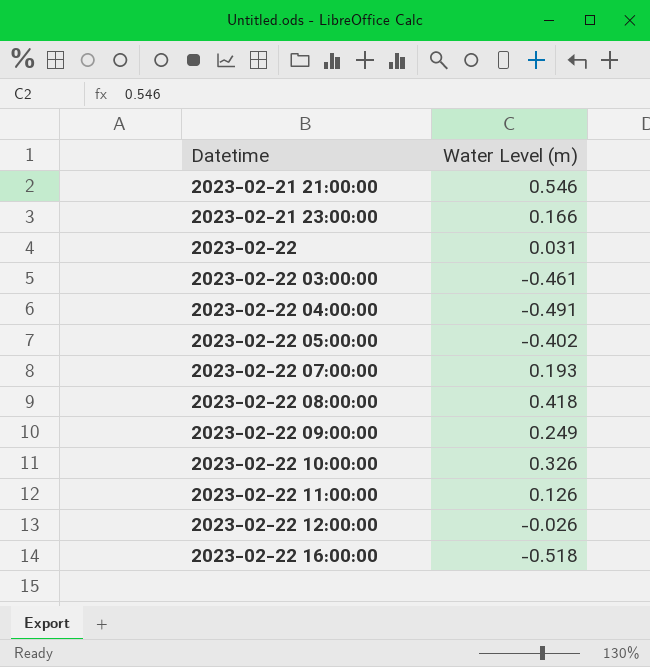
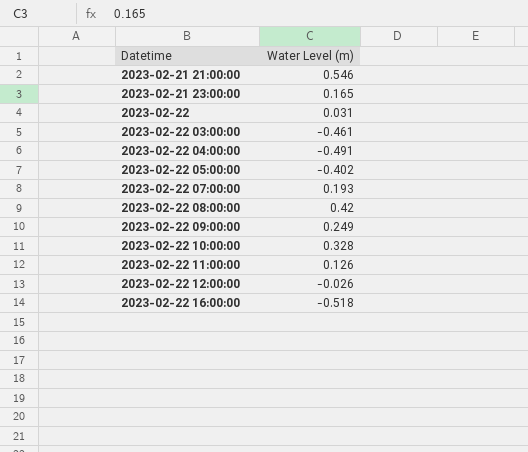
2023-02-21 23:00:00 | Water Level (m): 0.166 -> 0.165
2023-02-22 08:00:00 | Water Level (m): 0.418 -> 0.42
2023-02-22 10:00:00 | Water Level (m): 0.326 -> 0.328

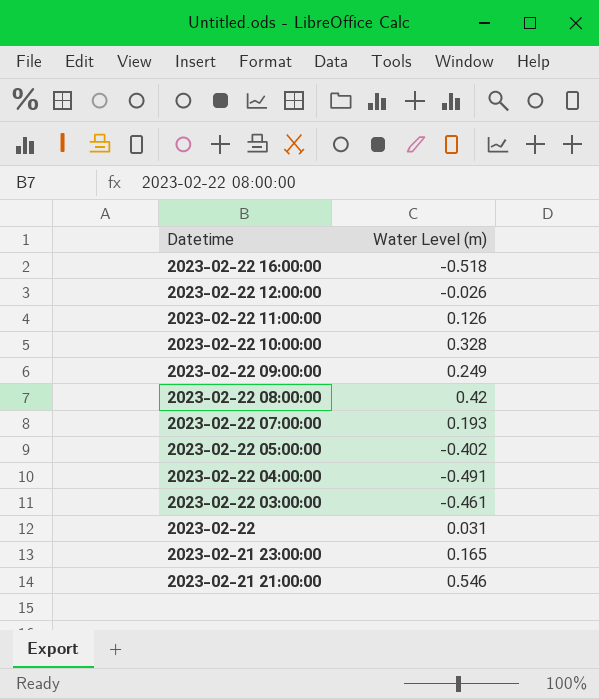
row order: Datetime ascending -> Datetime descending

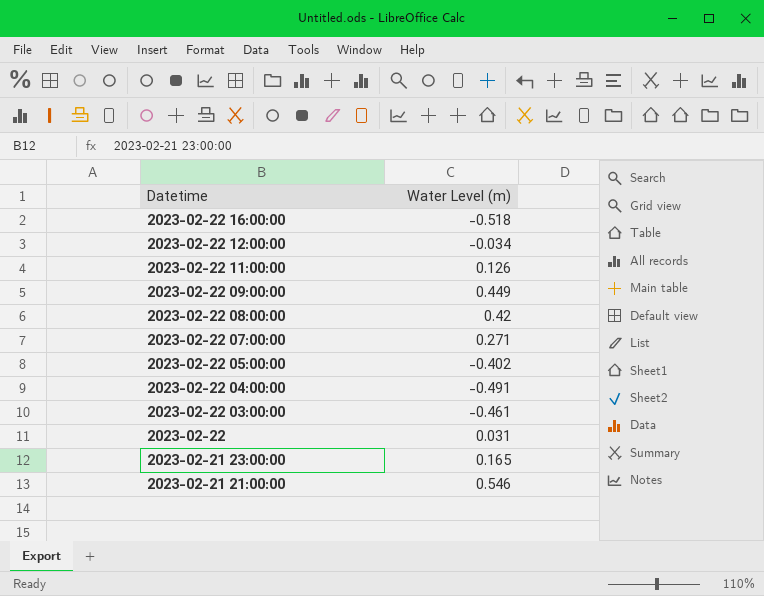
row 2023-02-22 10:00:00: 0.328 -> none
2023-02-22 12:00:00 | Water Level (m): -0.026 -> -0.034
2023-02-22 09:00:00 | Water Level (m): 0.249 -> 0.449
2023-02-22 07:00:00 | Water Level (m): 0.193 -> 0.271

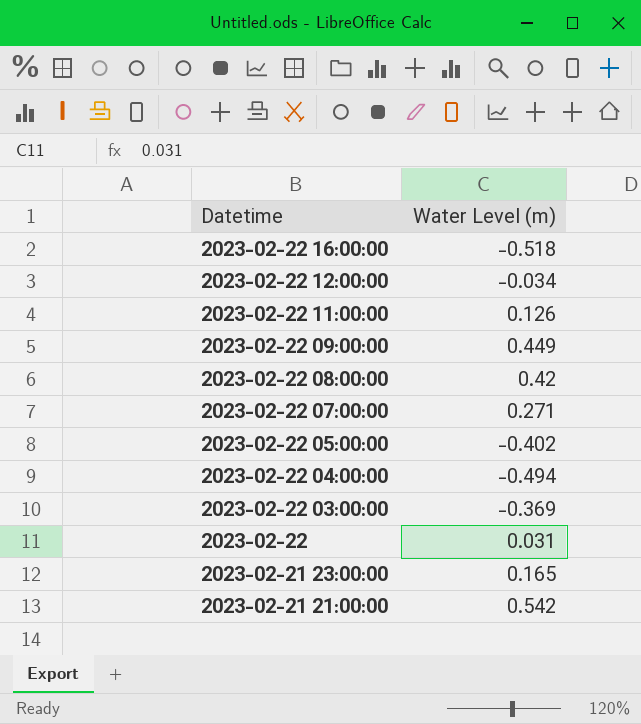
2023-02-22 04:00:00 | Water Level (m): -0.491 -> -0.494
2023-02-22 03:00:00 | Water Level (m): -0.461 -> -0.369
2023-02-21 21:00:00 | Water Level (m): 0.546 -> 0.542

